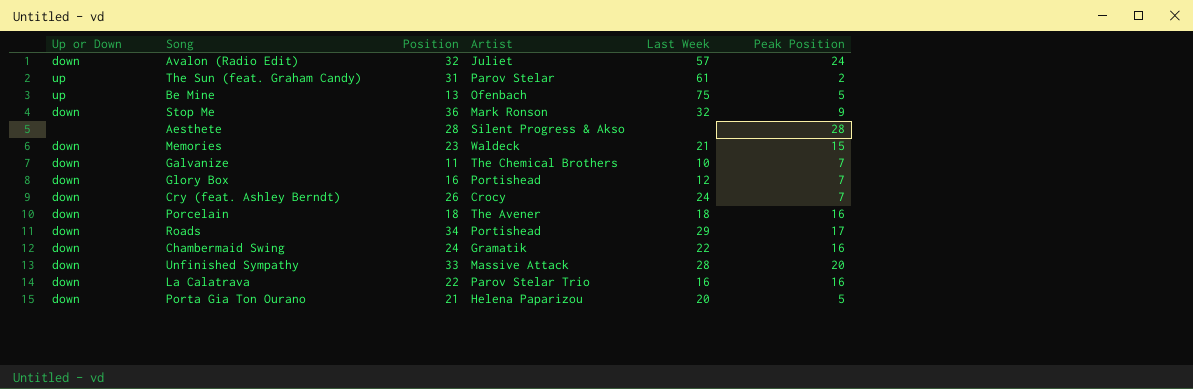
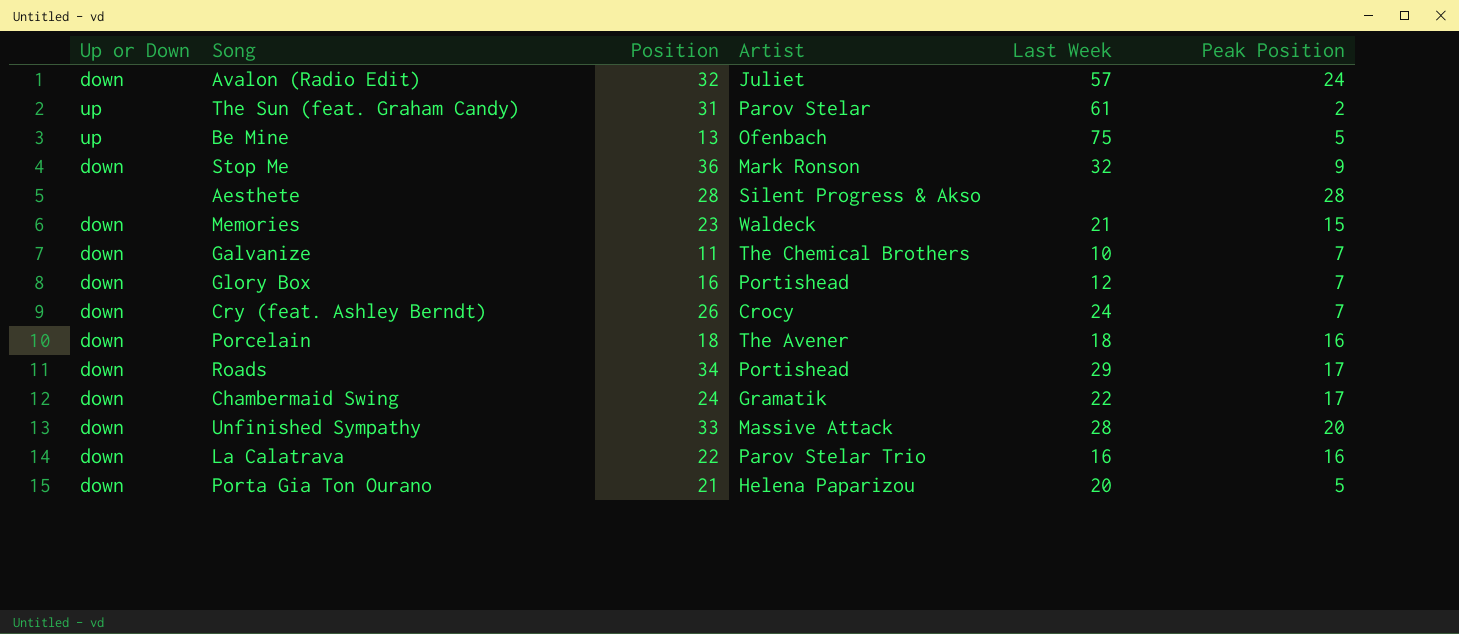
Chambermaid Swing | Peak Position: 16 -> 17

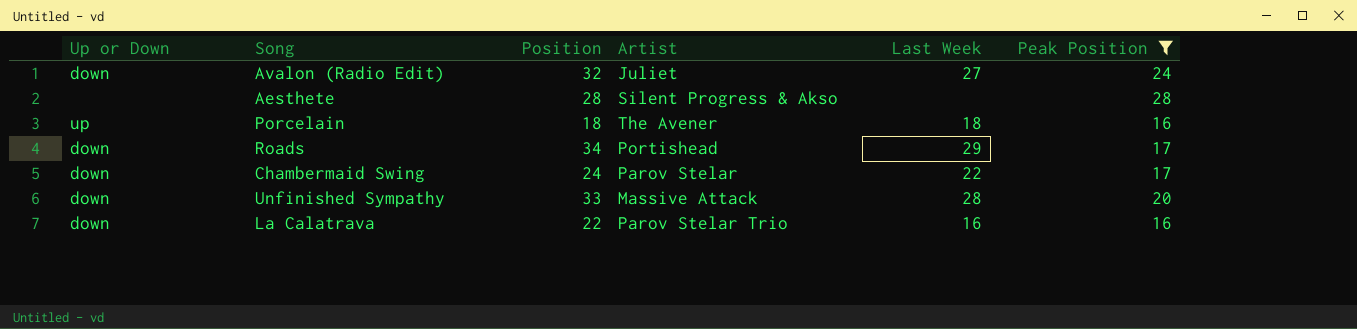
filter: none -> Peak Position >= 16
Avalon (Radio Edit) | Last Week: 57 -> 27
Porcelain | Up or Down: down -> up
Chambermaid Swing | Artist: Gramatik -> Parov Stelar

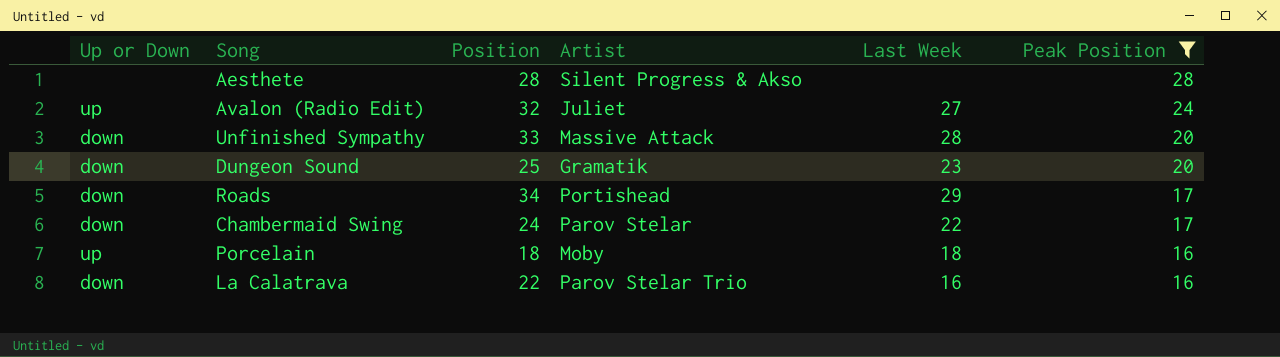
row order: none -> Peak Position descending
Avalon (Radio Edit) | Up or Down: down -> up
row Dungeon Sound: none -> down | 25 | Gramatik | 23 | 20
Porcelain | Artist: The Avener -> Moby

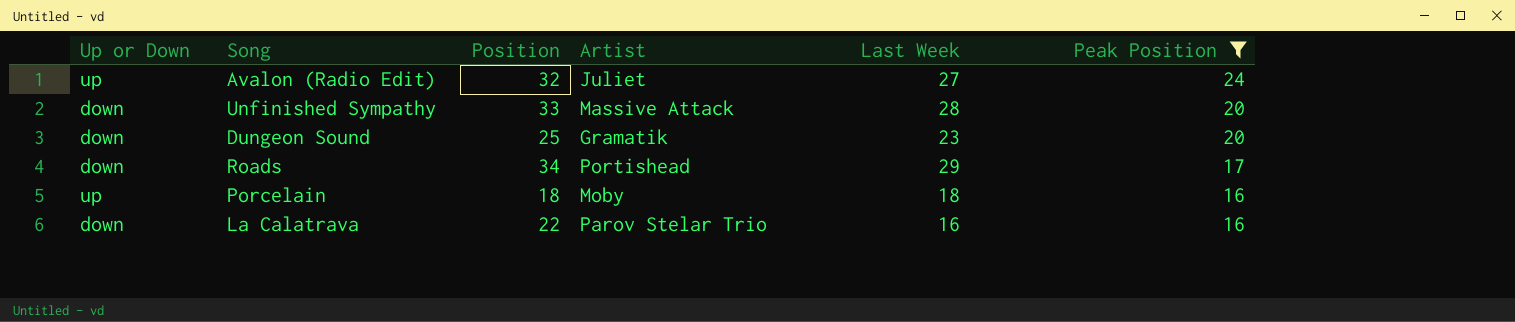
row Aesthete: none | 28 | Silent Progress & Akso | none | 28 -> none
row Chambermaid Swing: down | 24 | Parov Stelar | 22 | 17 -> none

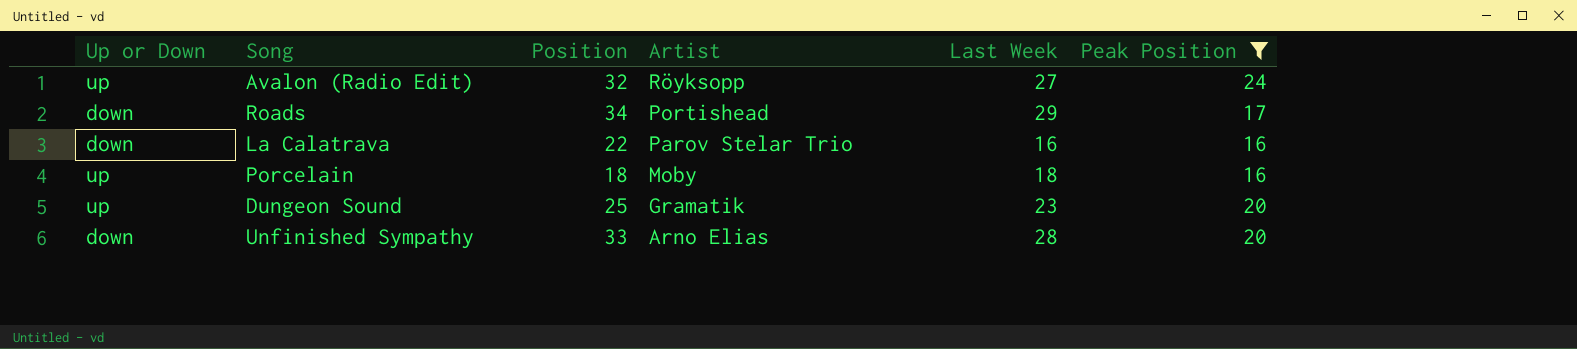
row order: Peak Position descending -> Artist descending
Avalon (Radio Edit) | Artist: Juliet -> Röyksopp
Dungeon Sound | Up or Down: down -> up
Unfinished Sympathy | Artist: Massive Attack -> Arno Elias

